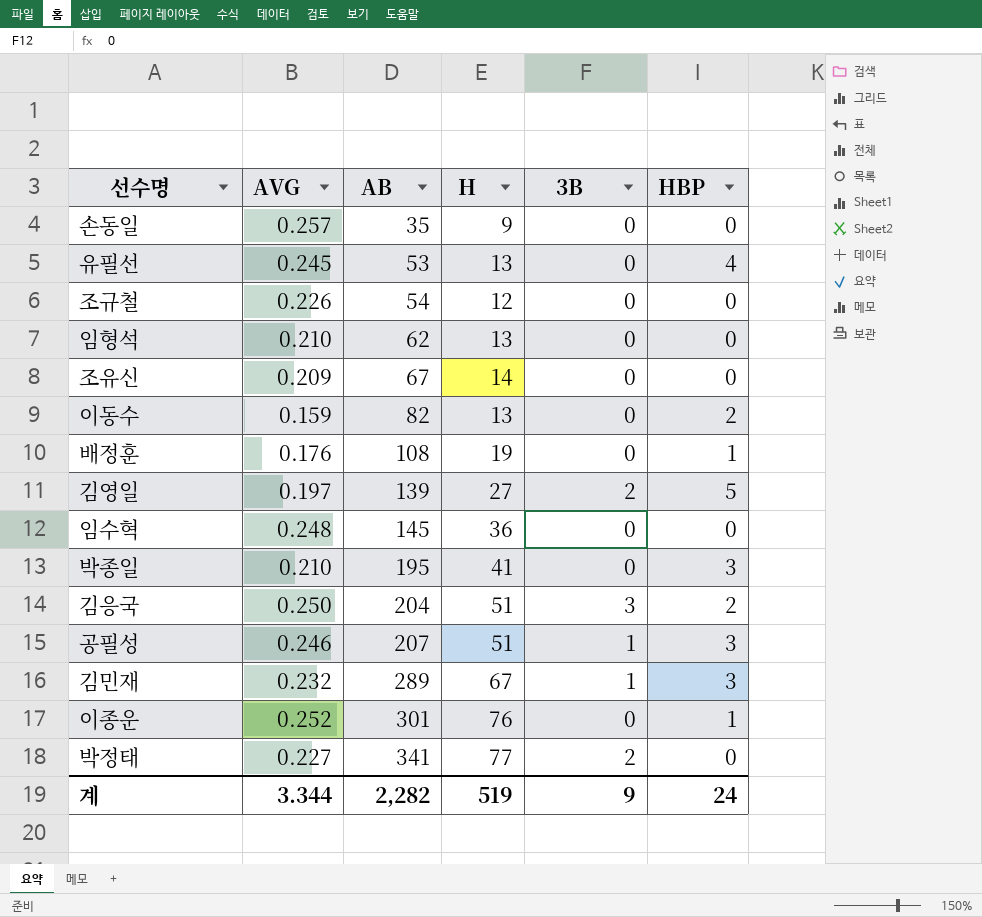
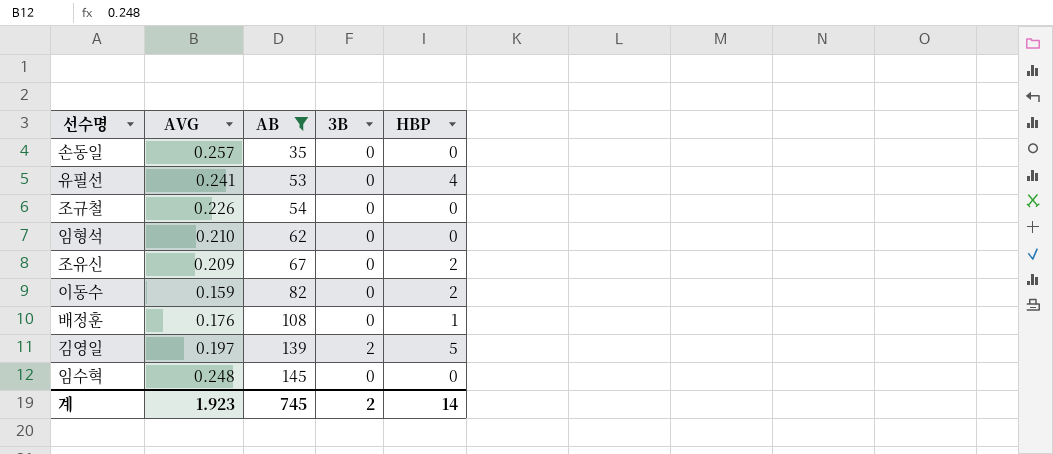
filter: none -> AB <= 145
column H | formula: [AVG] * [AB] -> none
유필선 | AVG: 0.245 -> 0.241
조유신 | HBP: 0 -> 2
계 | AVG: 3.344 -> 1.923
계 | AB: 2,282 -> 745
계 | 3B: 9 -> 2
계 | HBP: 24 -> 14

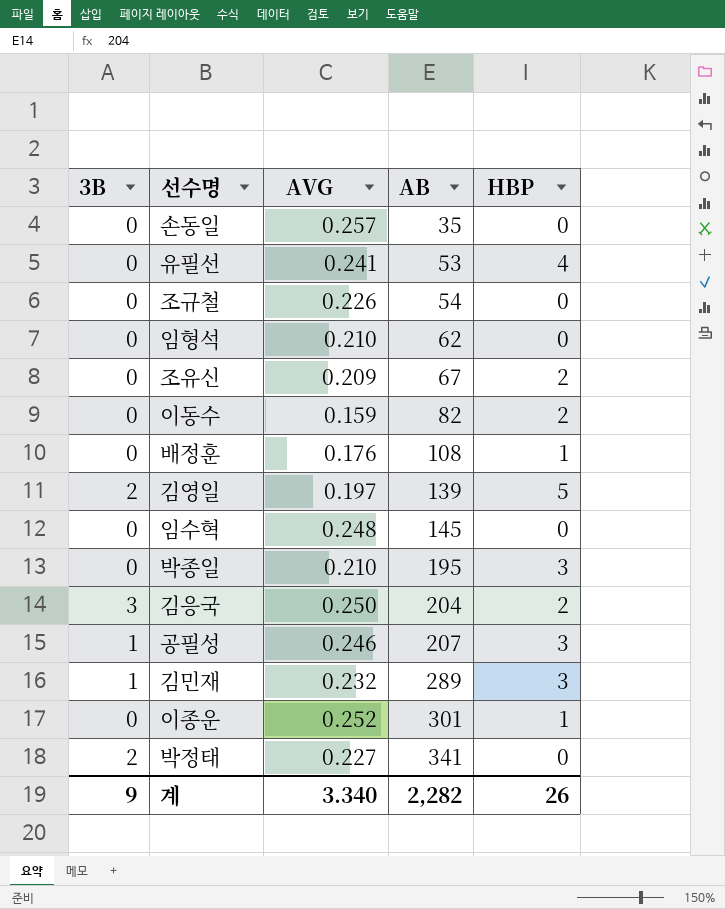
filter: AB <= 145 -> none
column 3B | position: 4 -> 1
계 | 3B: 2 -> 9
계 | AVG: 1.923 -> 3.340
계 | AB: 745 -> 2,282
계 | HBP: 14 -> 26

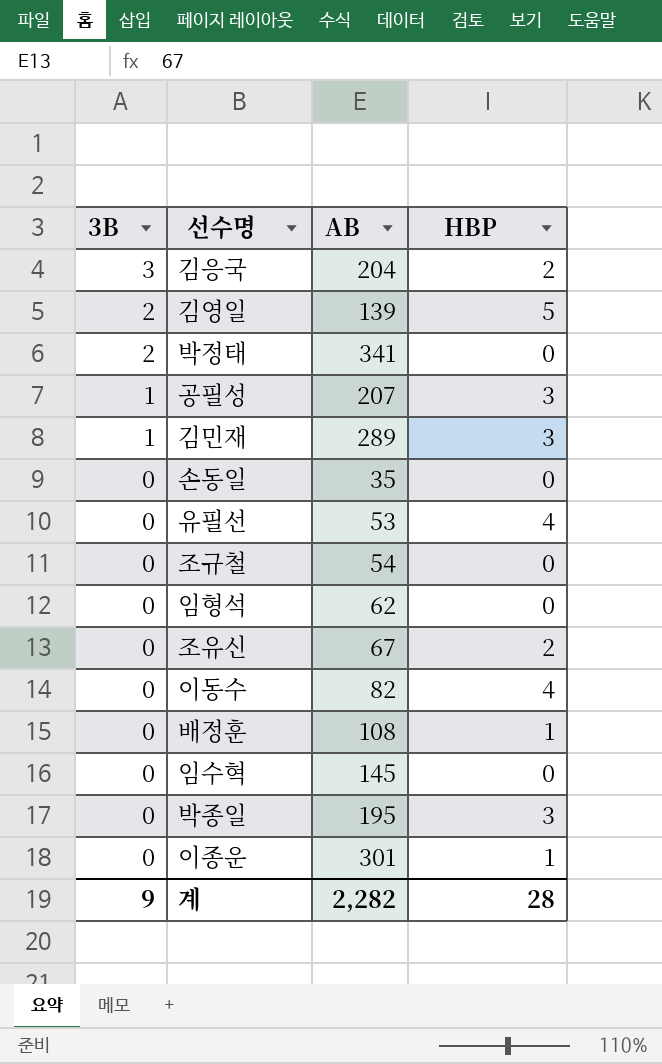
row order: AB ascending -> 3B descending
column AVG | position: 3 -> none
이동수 | HBP: 2 -> 4
계 | HBP: 26 -> 28

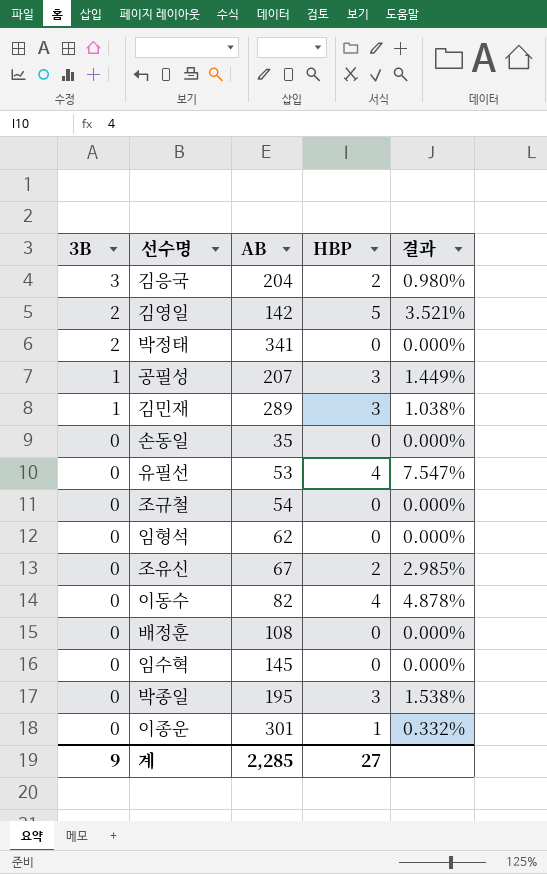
column 결과 | formula: none -> [HBP] / [AB]
김영일 | AB: 139 -> 142
배정훈 | HBP: 1 -> 0
계 | AB: 2,282 -> 2,285
계 | HBP: 28 -> 27

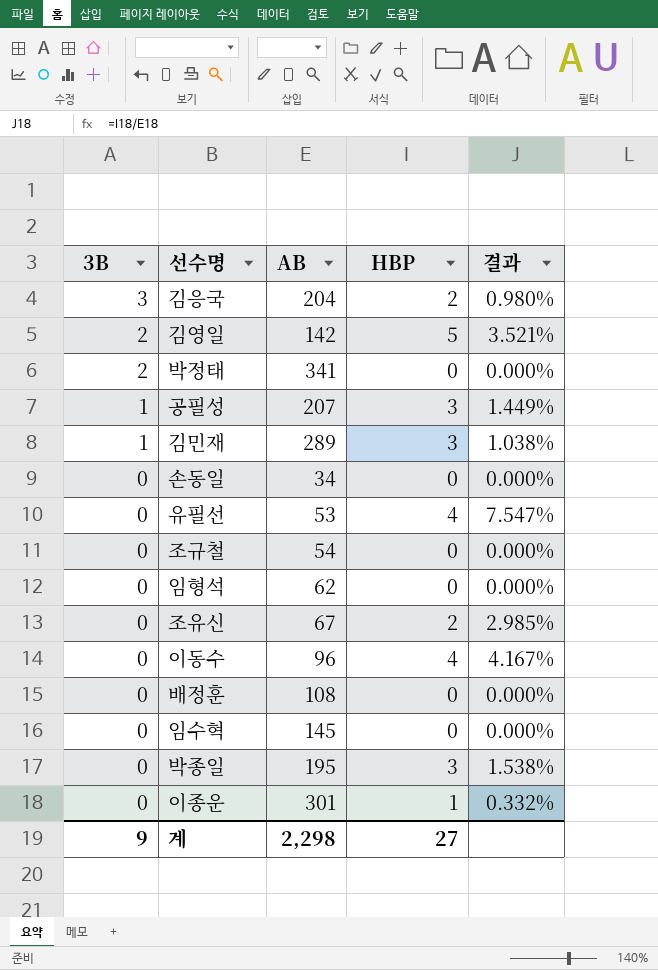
손동일 | AB: 35 -> 34
이동수 | AB: 82 -> 96
이동수 | 결과: 4.878% -> 4.167%
계 | AB: 2,285 -> 2,298

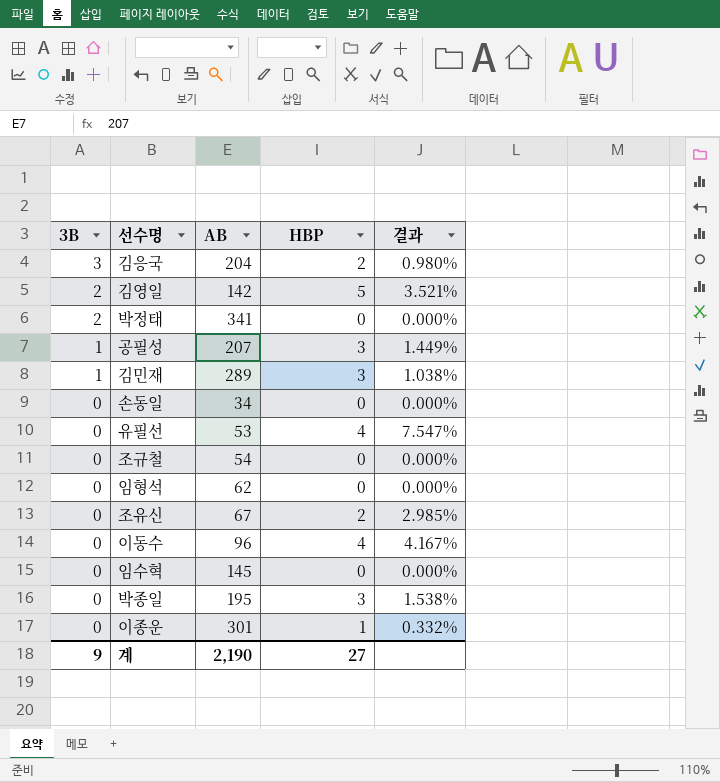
row 배정훈: 0 | 108 | 0 | 0.000% -> none
계 | AB: 2,298 -> 2,190

